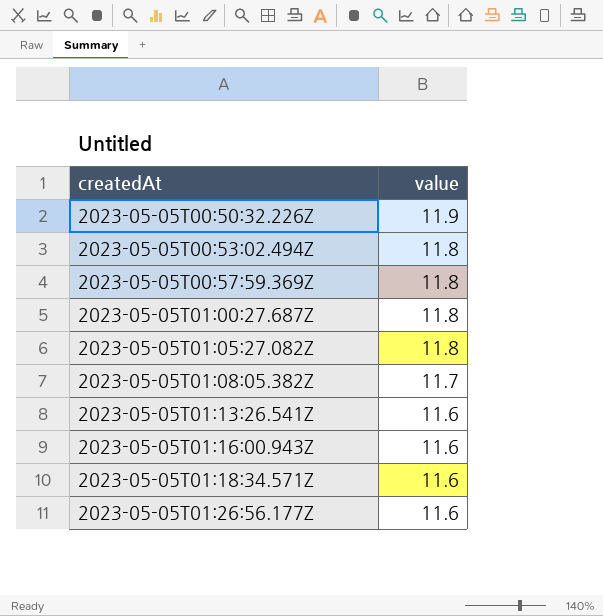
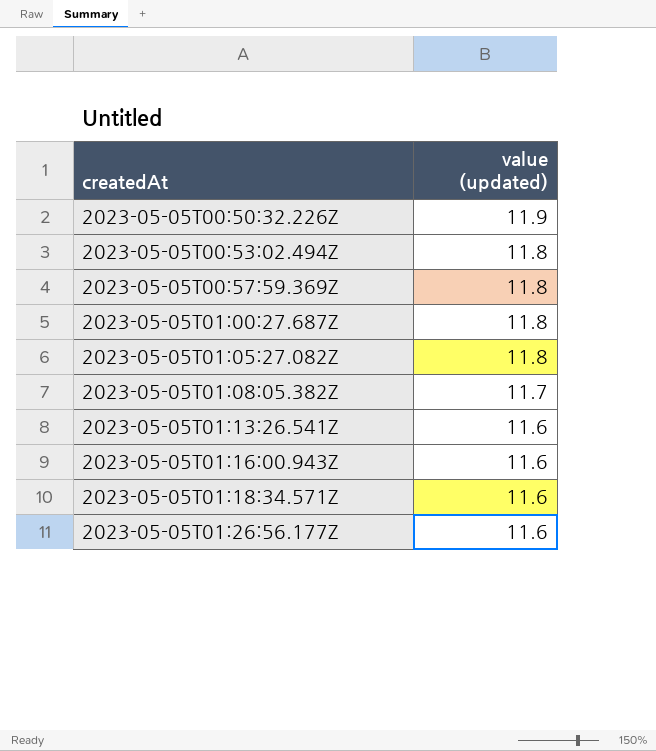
column name: value -> value (updated)

